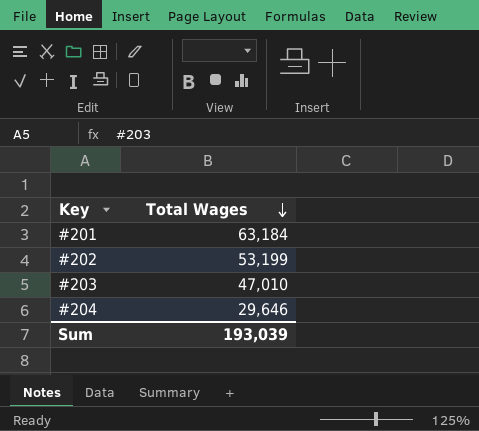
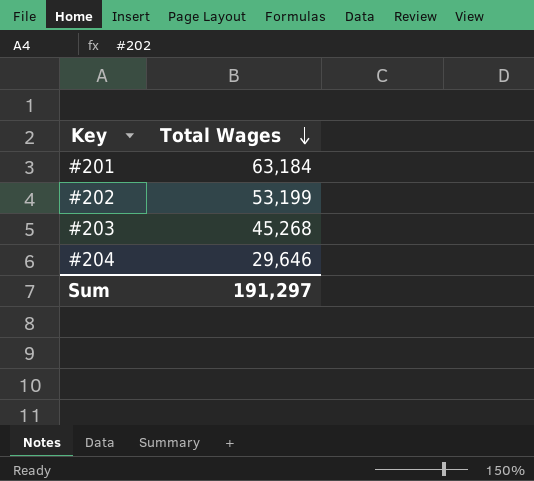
#203 | Total Wages: 47,010 -> 45,268
Sum | Total Wages: 193,039 -> 191,297

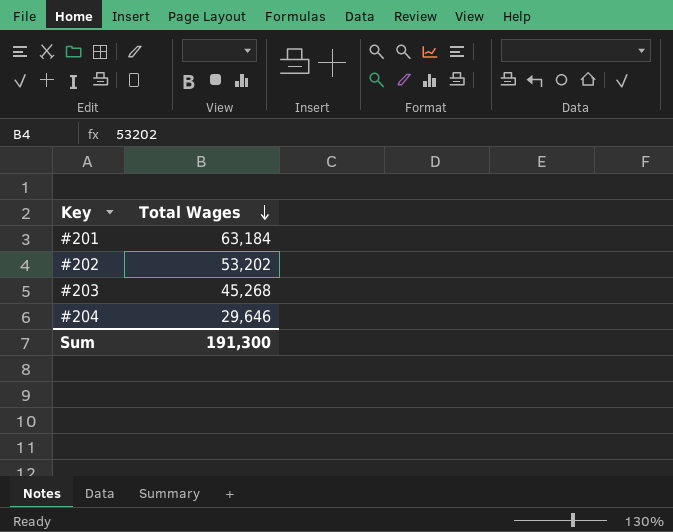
#202 | Total Wages: 53,199 -> 53,202
Sum | Total Wages: 191,297 -> 191,300

